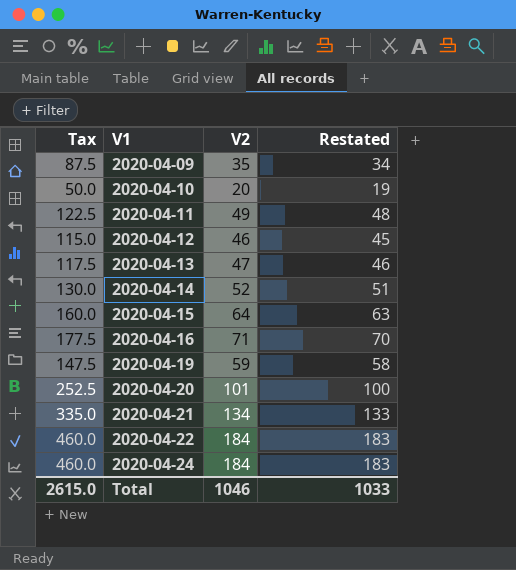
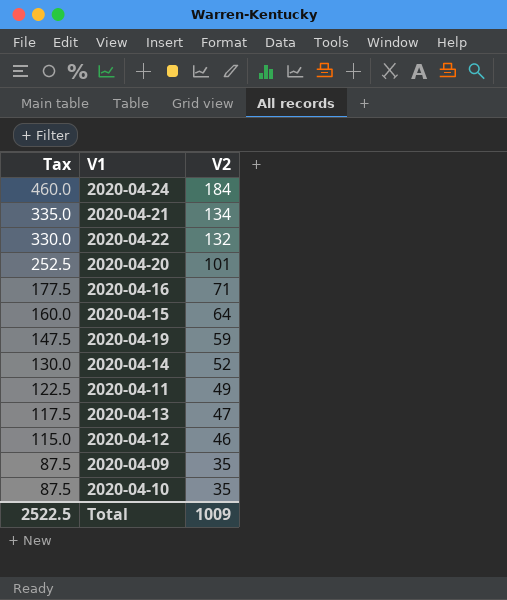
row order: V1 ascending -> Tax descending
column Restated | formula: [V2] - 1 -> none
2020-04-22 | Tax: 460.0 -> 330.0
2020-04-22 | V2: 184 -> 132
2020-04-10 | Tax: 50.0 -> 87.5
2020-04-10 | V2: 20 -> 35
Total | Tax: 2615.0 -> 2522.5
Total | V2: 1046 -> 1009

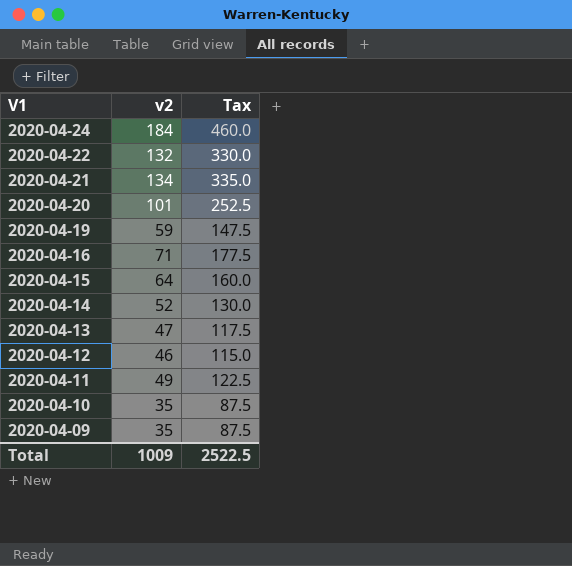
row order: Tax descending -> V1 descending
column name: V2 -> v2
column Tax | position: 1 -> 3

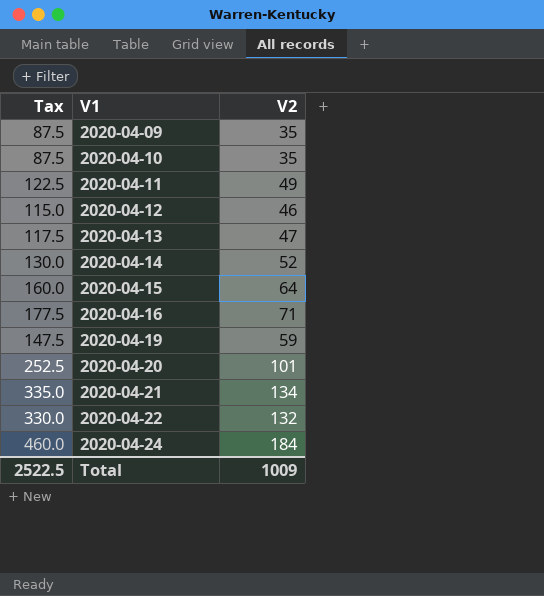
row order: V1 descending -> V1 ascending
column Tax | position: 3 -> 1
column name: v2 -> V2

